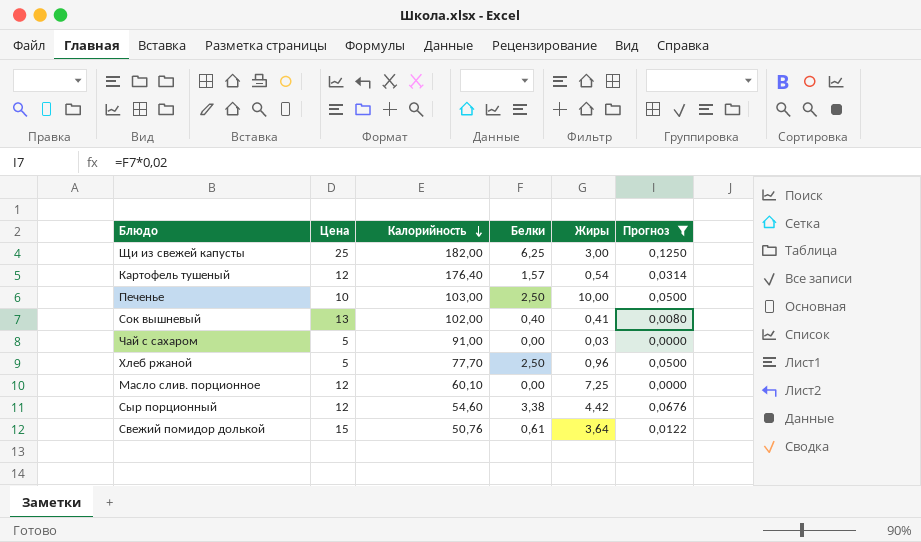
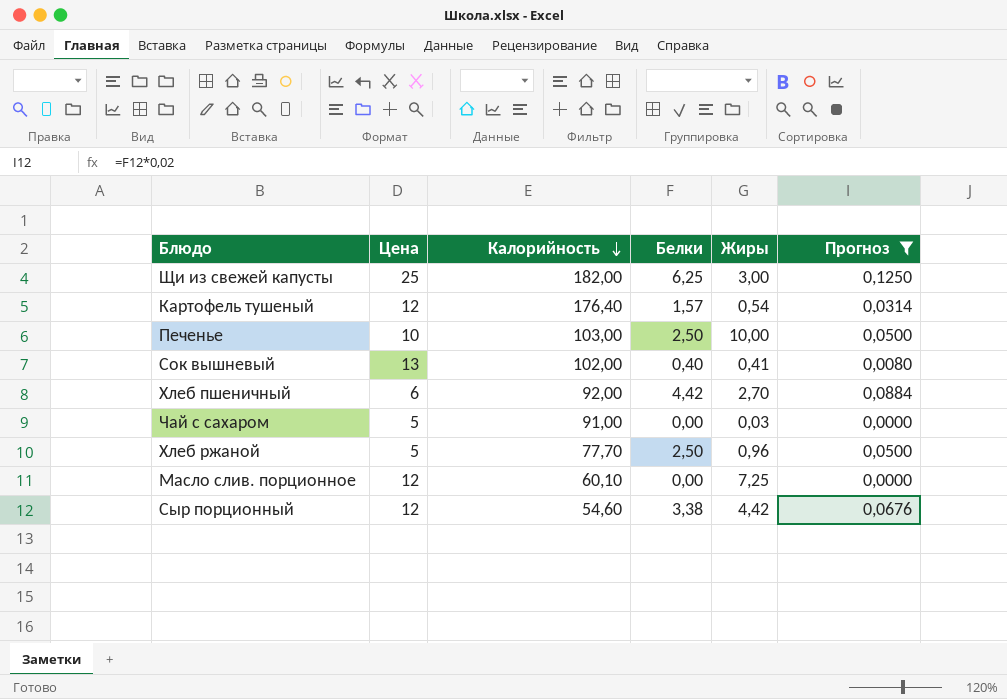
row Свежий помидор долькой: 15 | 50,76 | 0,61 | 3,64 | 0,0122 -> none
row Хлеб пшеничный: none -> 6 | 92,00 | 4,42 | 2,70 | 0,0884

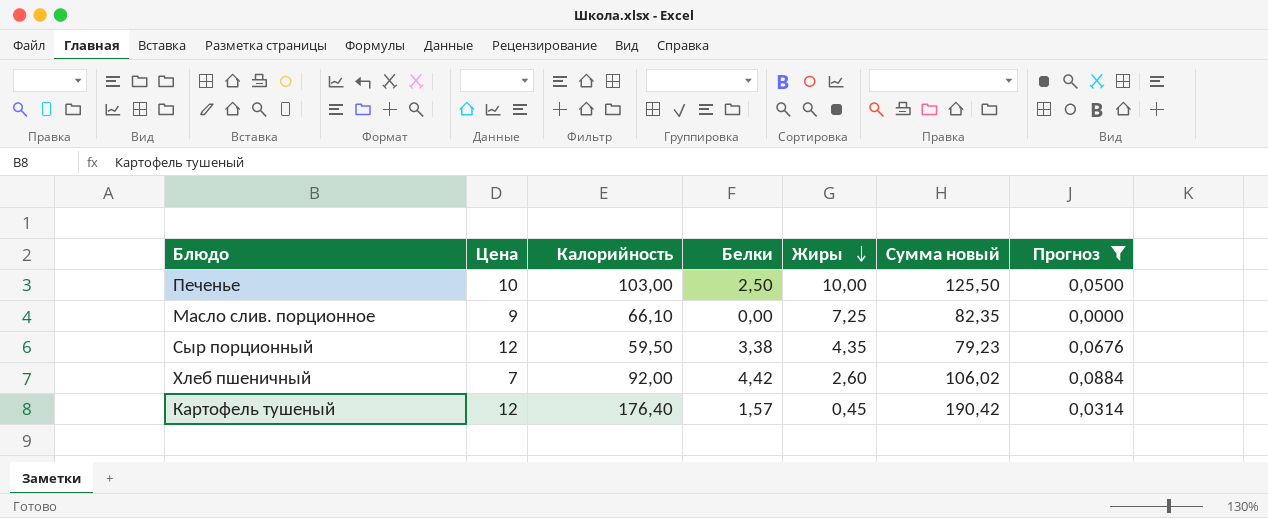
row order: Калорийность descending -> Жиры descending
column Сумма новый | formula: none -> [Цена] + [Калорийность] + [Белки] + [Жиры]
row Щи из свежей капусты: 25 | 182,00 | 6,25 | 3,00 | 0,1250 -> none
row Сок вышневый: 13 | 102,00 | 0,40 | 0,41 | 0,0080 -> none
row Чай с сахаром: 5 | 91,00 | 0,00 | 0,03 | 0,0000 -> none
row Хлеб ржаной: 5 | 77,70 | 2,50 | 0,96 | 0,0500 -> none
Масло слив. порционное | Цена: 12 -> 9
Масло слив. порционное | Калорийность: 60,10 -> 66,10
Сыр порционный | Калорийность: 54,60 -> 59,50
Сыр порционный | Жиры: 4,42 -> 4,35
Хлеб пшеничный | Цена: 6 -> 7
Хлеб пшеничный | Жиры: 2,70 -> 2,60
Картофель тушеный | Жиры: 0,54 -> 0,45

